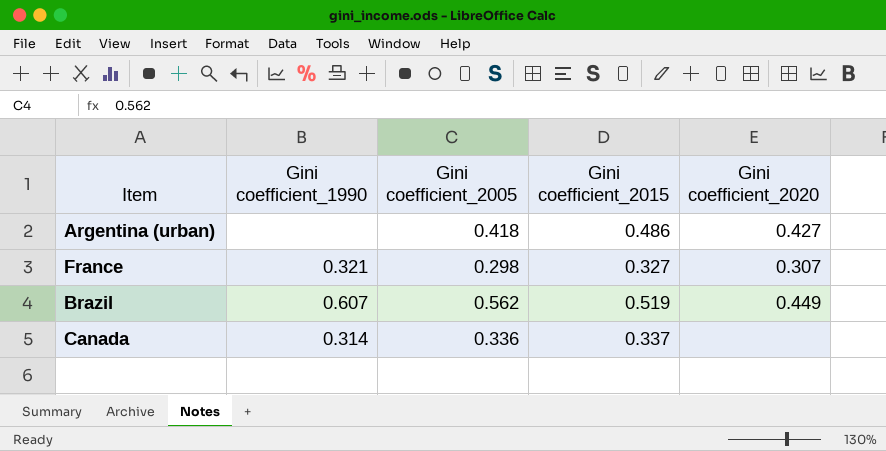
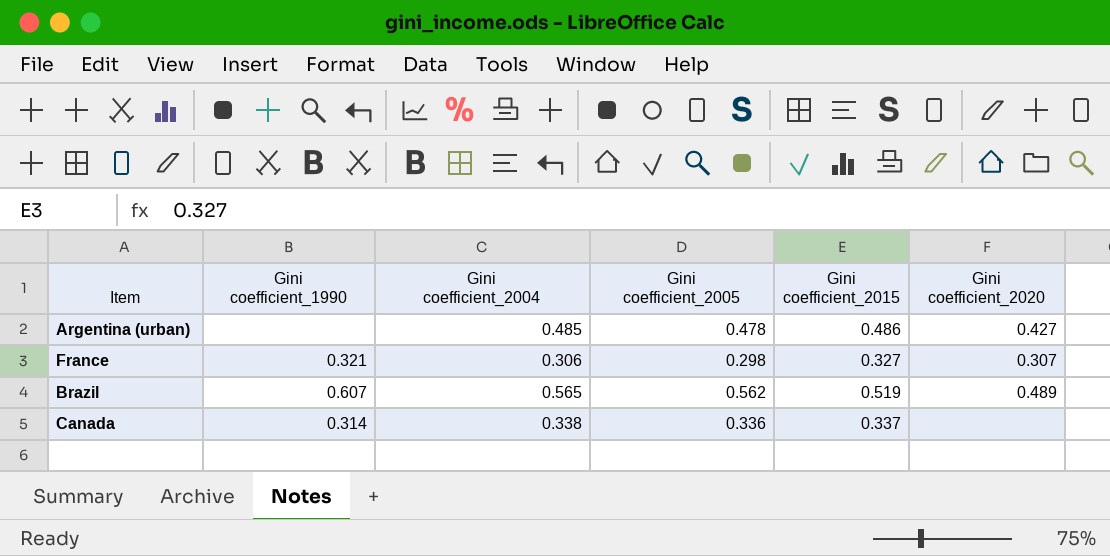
column Gini coefficient_2004 | position: none -> 3
Argentina (urban) | Gini coefficient_2005: 0.418 -> 0.478
Brazil | Gini coefficient_2020: 0.449 -> 0.489

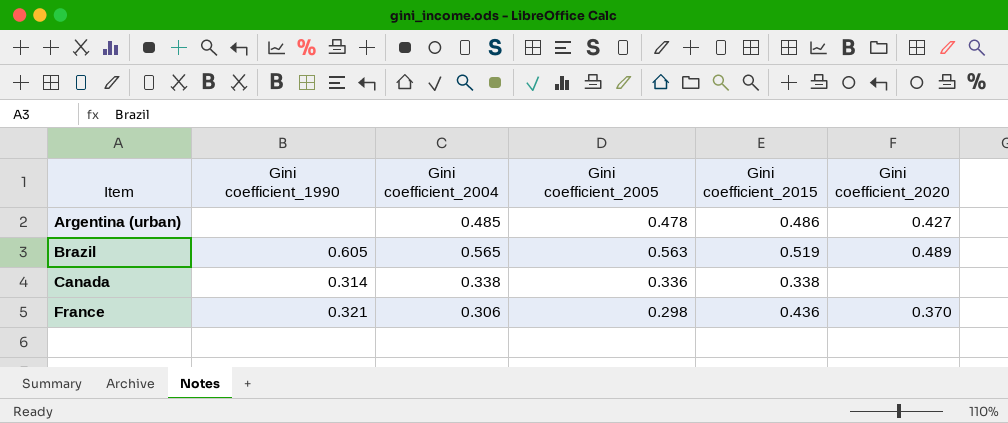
row order: none -> Item ascending
Brazil | Gini coefficient_1990: 0.607 -> 0.605
Brazil | Gini coefficient_2005: 0.562 -> 0.563
Canada | Gini coefficient_2015: 0.337 -> 0.338
France | Gini coefficient_2015: 0.327 -> 0.436
France | Gini coefficient_2020: 0.307 -> 0.370

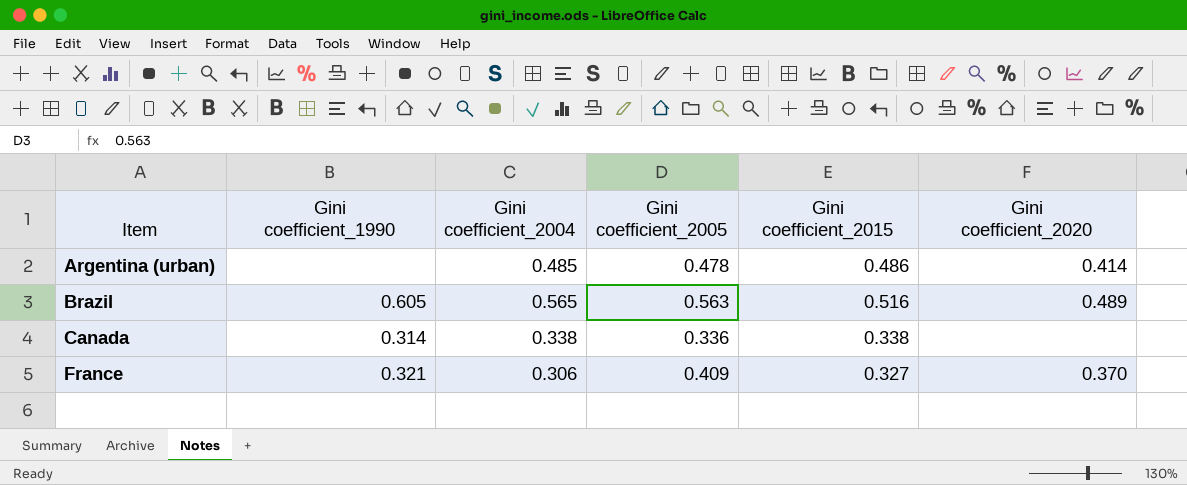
Argentina (urban) | Gini coefficient_2020: 0.427 -> 0.414
Brazil | Gini coefficient_2015: 0.519 -> 0.516
France | Gini coefficient_2005: 0.298 -> 0.409
France | Gini coefficient_2015: 0.436 -> 0.327

